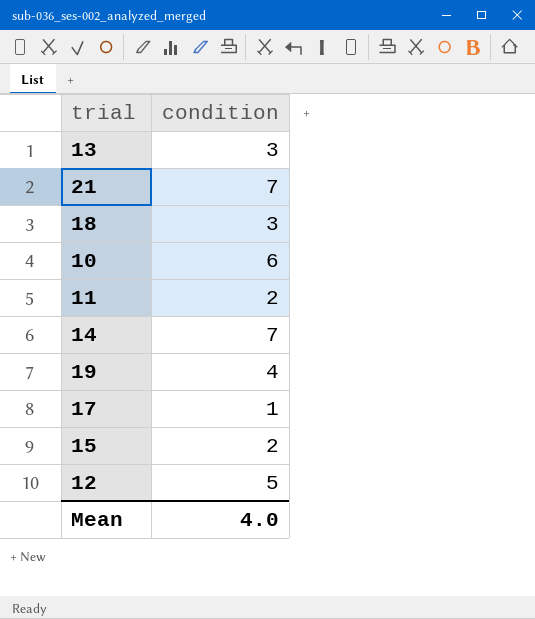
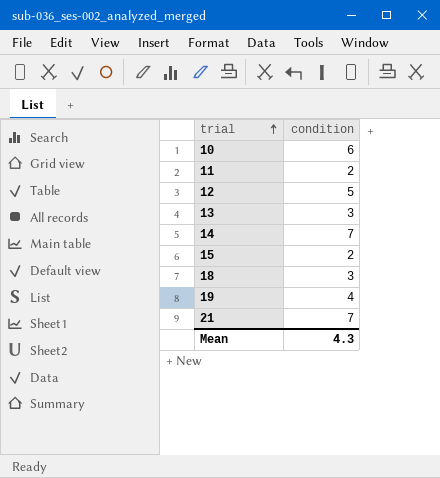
row order: none -> trial ascending
row 17: 1 -> none
Mean | condition: 4.0 -> 4.3

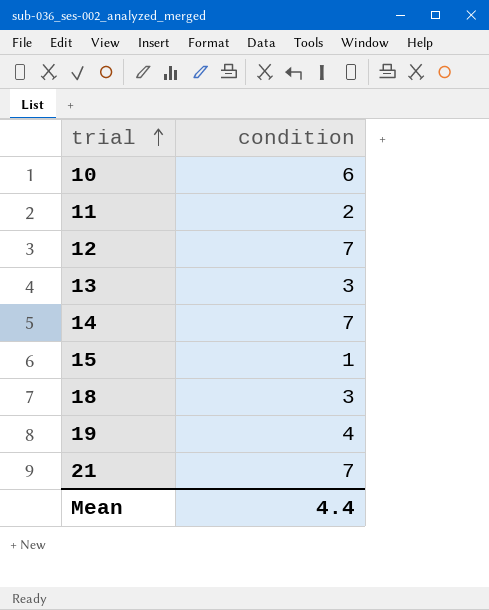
12 | condition: 5 -> 7
15 | condition: 2 -> 1
Mean | condition: 4.3 -> 4.4

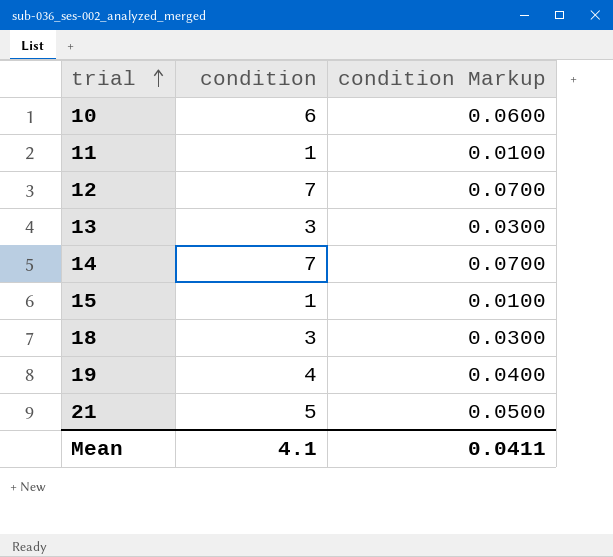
column condition Markup | formula: none -> [condition] * 0.01
11 | condition: 2 -> 1
21 | condition: 7 -> 5
Mean | condition: 4.4 -> 4.1

